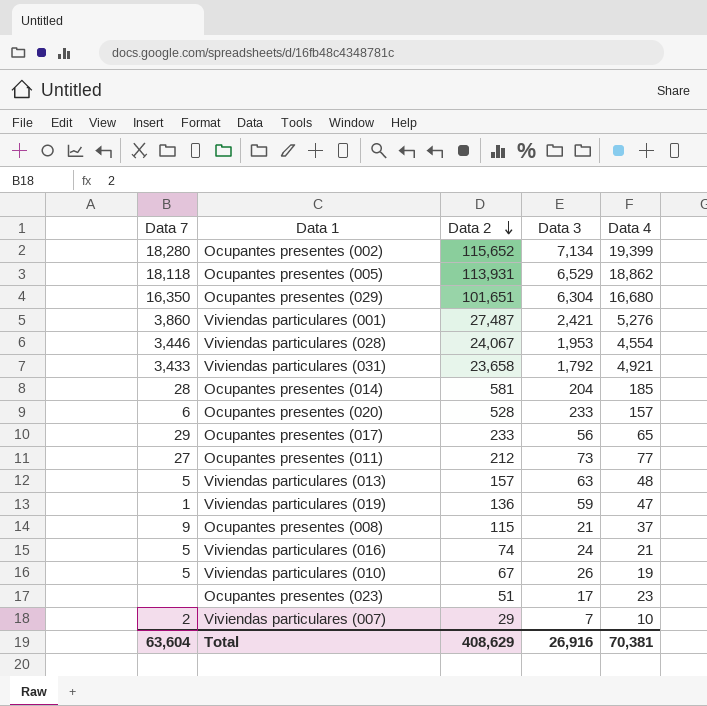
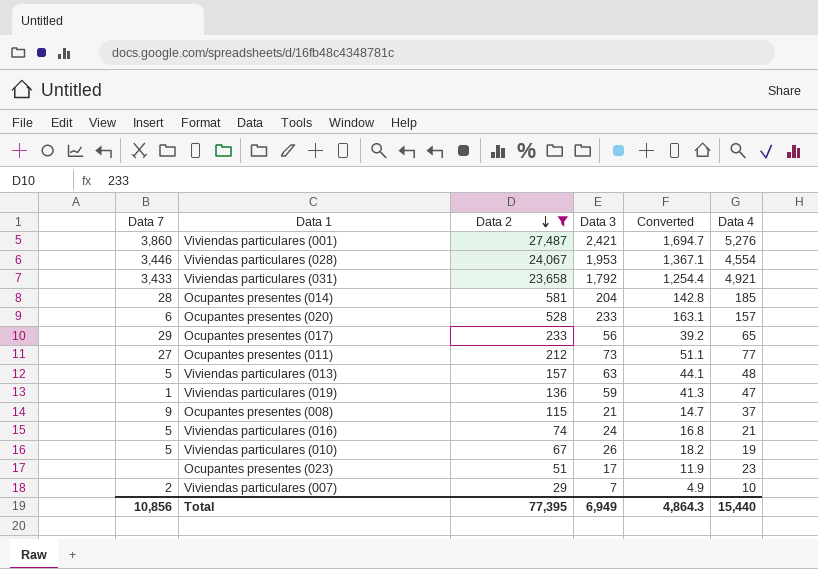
filter: none -> Data 2 <= 27,487
column Converted | formula: none -> [Data 3] * 0.7
Total | Data 7: 63,604 -> 10,856
Total | Data 2: 408,629 -> 77,395
Total | Data 3: 26,916 -> 6,949
Total | Data 4: 70,381 -> 15,440

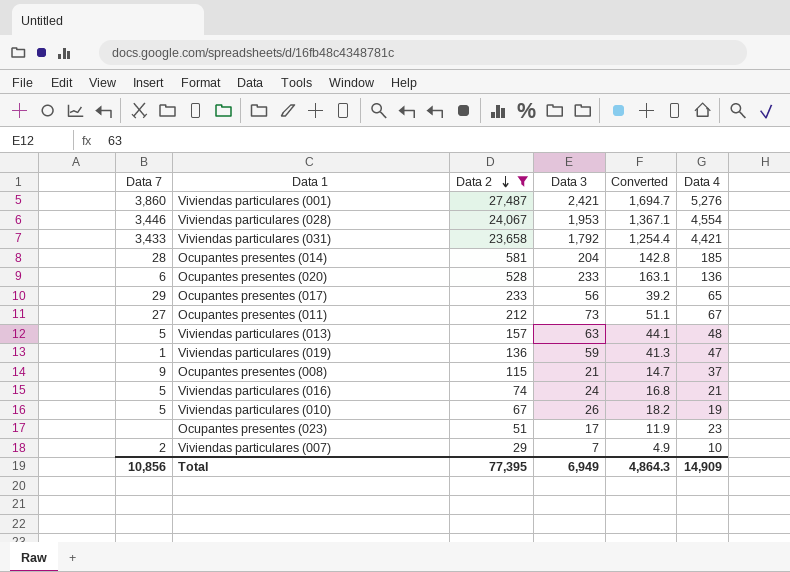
Viviendas particulares (031) | Data 4: 4,921 -> 4,421
Ocupantes presentes (020) | Data 4: 157 -> 136
Ocupantes presentes (011) | Data 4: 77 -> 67
Total | Data 4: 15,440 -> 14,909

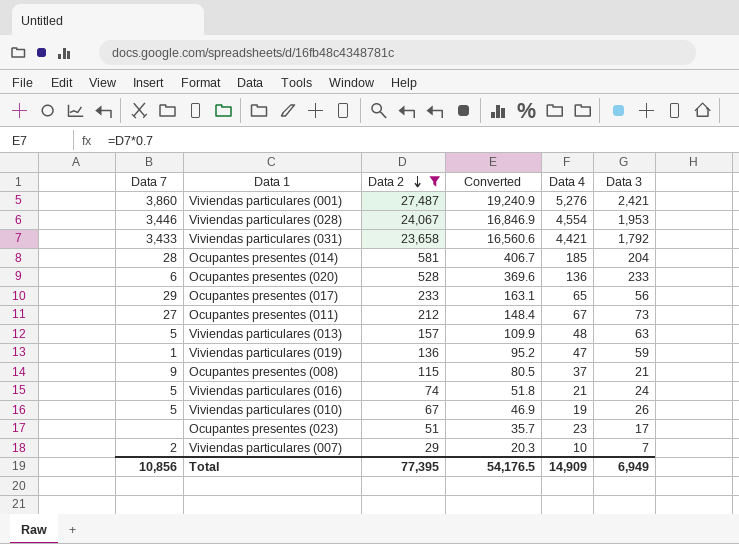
column Converted | formula: [Data 3] * 0.7 -> [Data 2] * 0.7
column Data 3 | position: 4 -> 6
Total | Converted: 4,864.3 -> 54,176.5

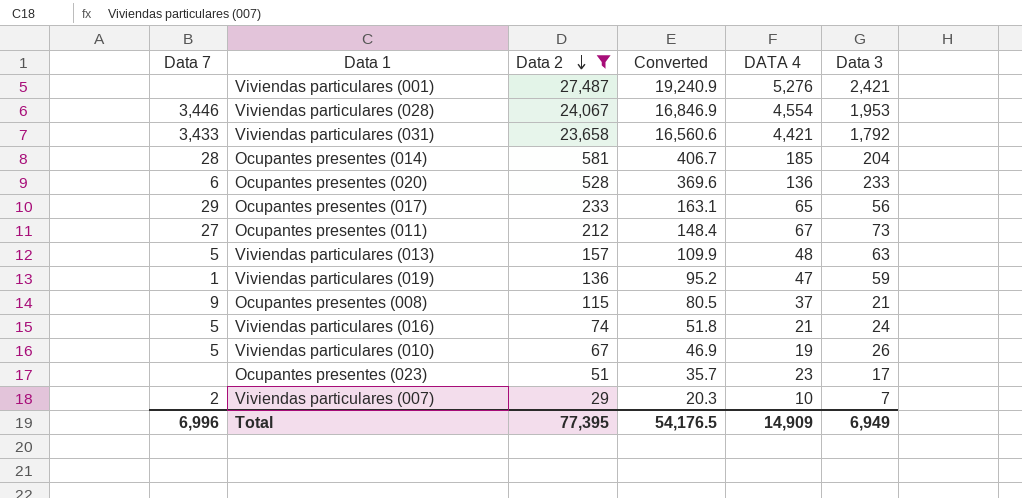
column name: Data 4 -> DATA 4
Viviendas particulares (001) | Data 7: 3,860 -> none
Total | Data 7: 10,856 -> 6,996

